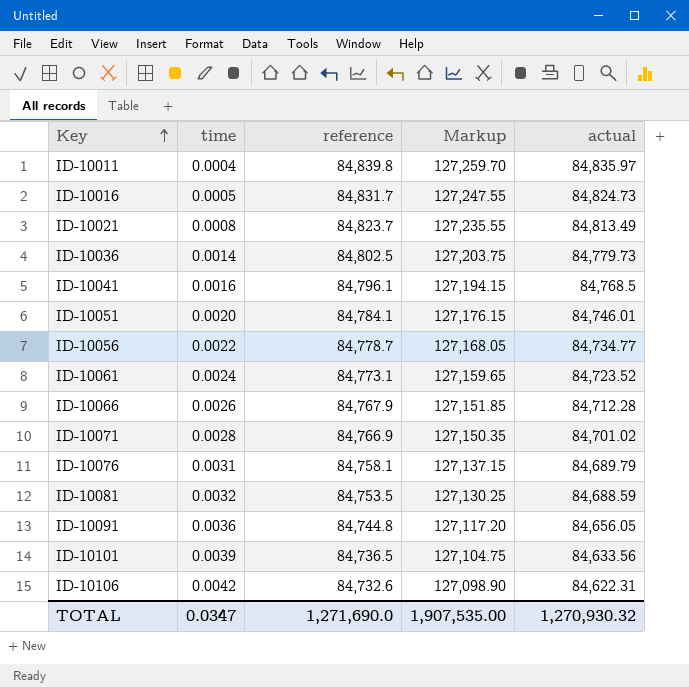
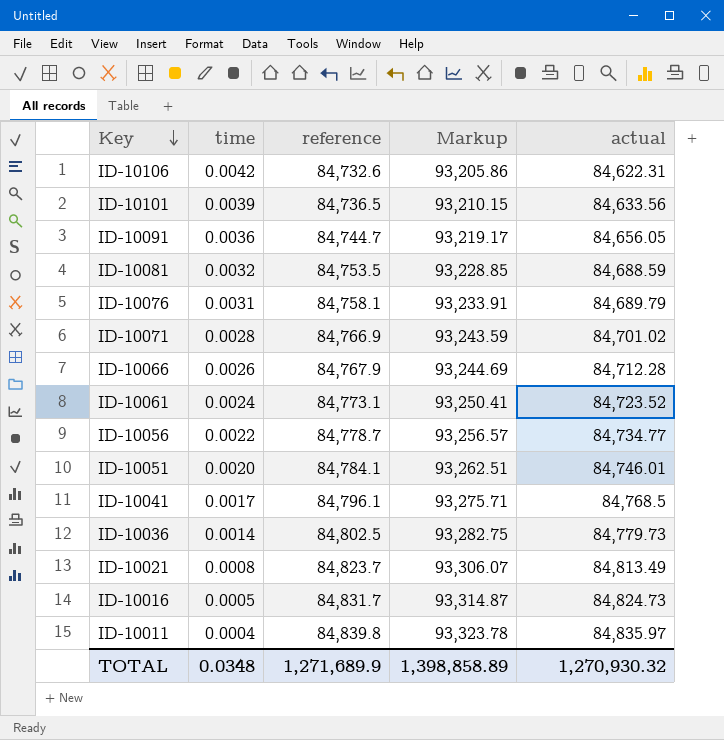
row order: Key ascending -> Key descending
column Markup | formula: [reference] * 1.5 -> [reference] * 1.1
ID-10091 | reference: 84,744.8 -> 84,744.7
ID-10041 | time: 0.0016 -> 0.0017
TOTAL | time: 0.0347 -> 0.0348
TOTAL | reference: 1,271,690.0 -> 1,271,689.9
TOTAL | Markup: 1,907,535.00 -> 1,398,858.89

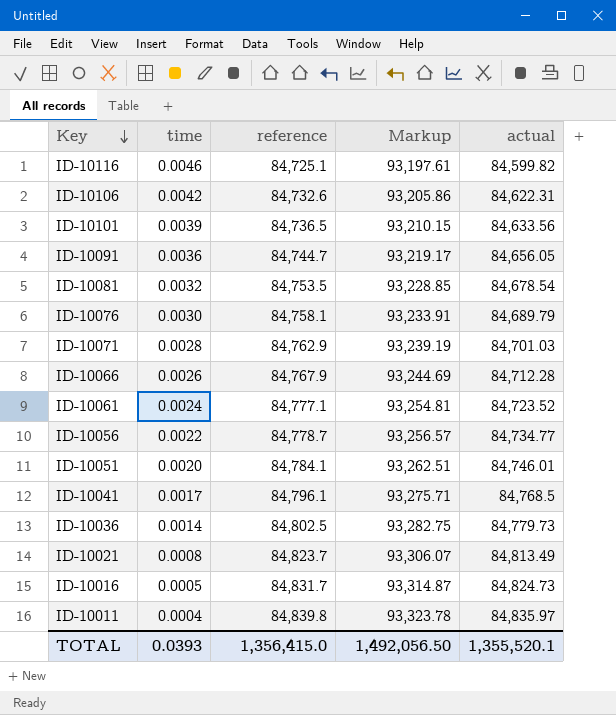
row ID-10116: none -> 0.0046 | 84,725.1 | 93,197.61 | 84,599.82
ID-10081 | actual: 84,688.59 -> 84,678.54
ID-10076 | time: 0.0031 -> 0.0030
ID-10071 | reference: 84,766.9 -> 84,762.9
ID-10071 | Markup: 93,243.59 -> 93,239.19
ID-10071 | actual: 84,701.02 -> 84,701.03
ID-10061 | reference: 84,773.1 -> 84,777.1
ID-10061 | Markup: 93,250.41 -> 93,254.81
TOTAL | time: 0.0348 -> 0.0393
TOTAL | reference: 1,271,689.9 -> 1,356,415.0
TOTAL | Markup: 1,398,858.89 -> 1,492,056.50
TOTAL | actual: 1,270,930.32 -> 1,355,520.1

